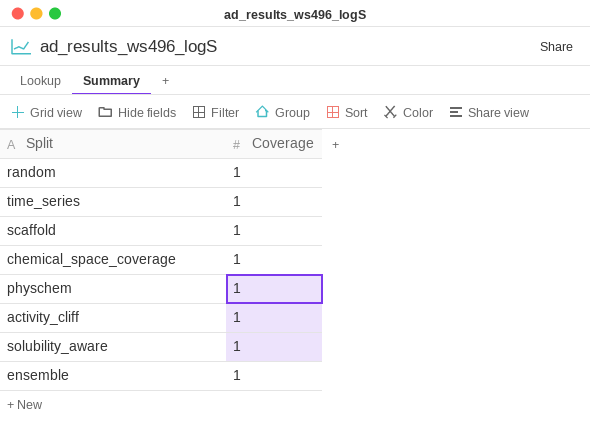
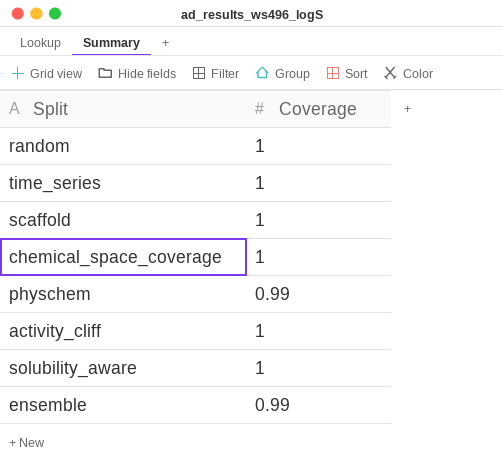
physchem | Coverage: 1 -> 0.99
ensemble | Coverage: 1 -> 0.99

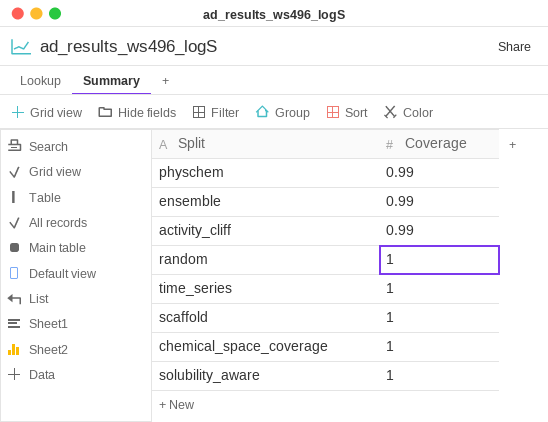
row order: none -> Coverage ascending
activity_cliff | Coverage: 1 -> 0.99

